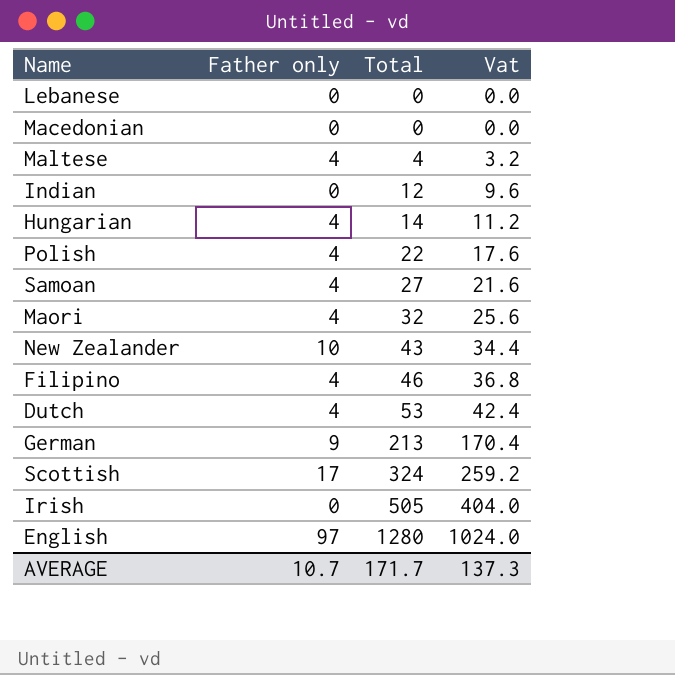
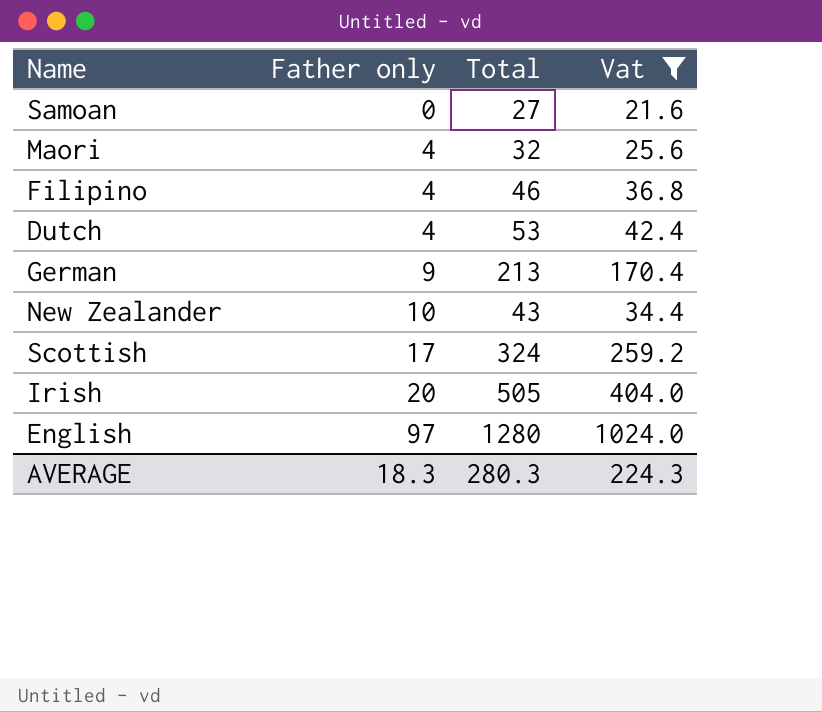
filter: none -> Vat >= 21.6
row order: Total ascending -> Father only ascending
Samoan | Father only: 4 -> 0
Irish | Father only: 0 -> 20
AVERAGE | Father only: 10.7 -> 18.3
AVERAGE | Total: 171.7 -> 280.3
AVERAGE | Vat: 137.3 -> 224.3

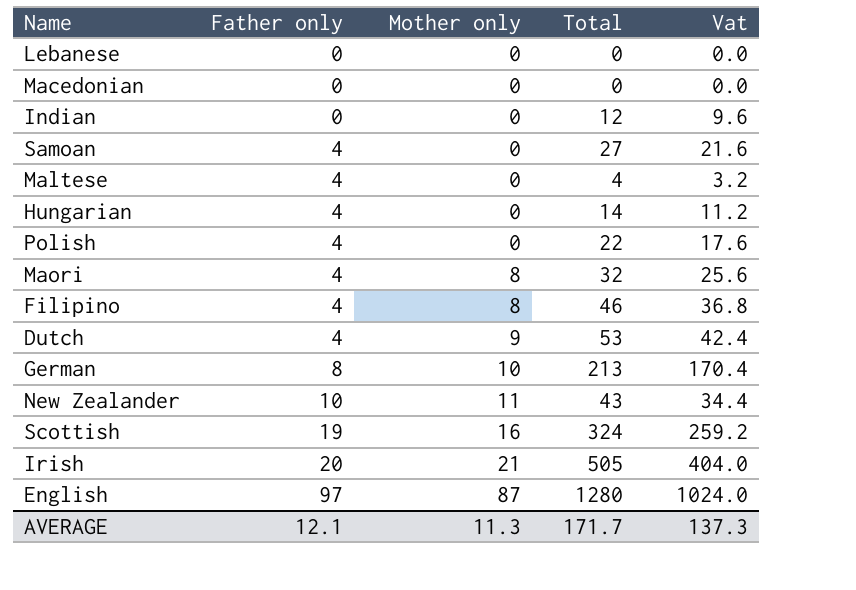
filter: Vat >= 21.6 -> none
column Mother only | position: none -> 3
Samoan | Father only: 0 -> 4
German | Father only: 9 -> 8
Scottish | Father only: 17 -> 19
AVERAGE | Father only: 18.3 -> 12.1
AVERAGE | Total: 280.3 -> 171.7
AVERAGE | Vat: 224.3 -> 137.3

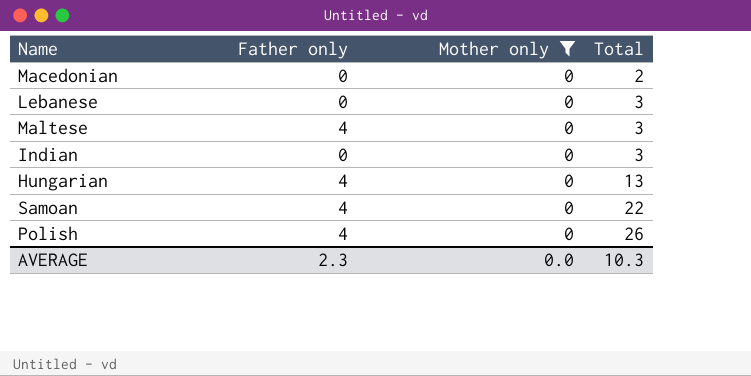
filter: none -> Mother only = 0
row order: Father only ascending -> Total ascending
column Vat | formula: [Total] * 0.8 -> none
Macedonian | Total: 0 -> 2
Lebanese | Total: 0 -> 3
Maltese | Total: 4 -> 3
Indian | Total: 12 -> 3
Hungarian | Total: 14 -> 13
Samoan | Total: 27 -> 22
Polish | Total: 22 -> 26
AVERAGE | Father only: 12.1 -> 2.3
AVERAGE | Mother only: 11.3 -> 0.0
AVERAGE | Total: 171.7 -> 10.3

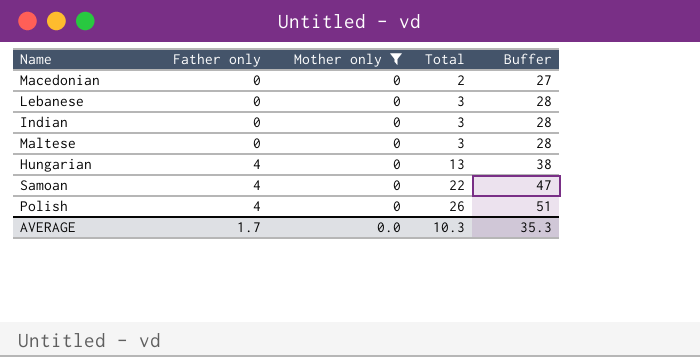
row order: Total ascending -> Father only ascending
column Buffer | formula: none -> [Total] + 25
Maltese | Father only: 4 -> 0
AVERAGE | Father only: 2.3 -> 1.7

